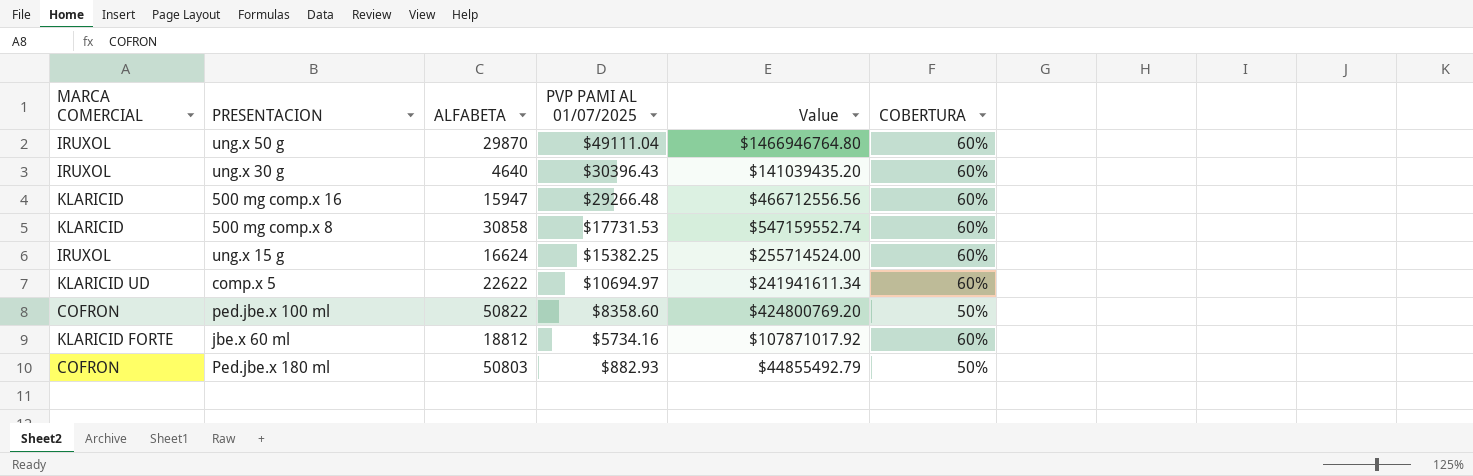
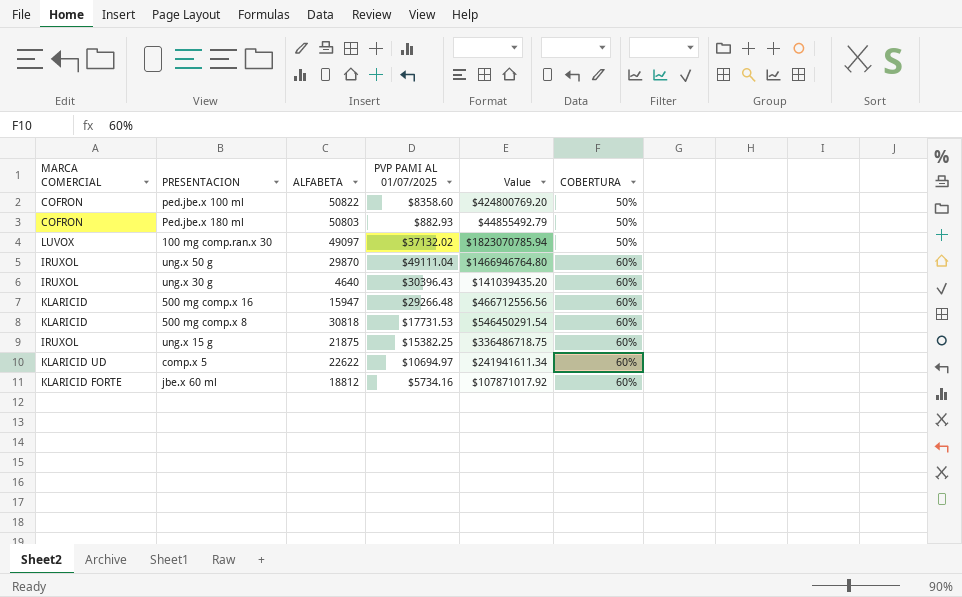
row order: PVP PAMI AL 01/07/2025 descending -> COBERTURA ascending
row 100 mg comp.ran.x 30: none -> LUVOX | 49097 | $37132.02 | $1823070785.94 | 50%
500 mg comp.x 8 | ALFABETA: 30858 -> 30818
500 mg comp.x 8 | Value: $547159552.74 -> $546450291.54
ung.x 15 g | ALFABETA: 16624 -> 21875
ung.x 15 g | Value: $255714524.00 -> $336486718.75

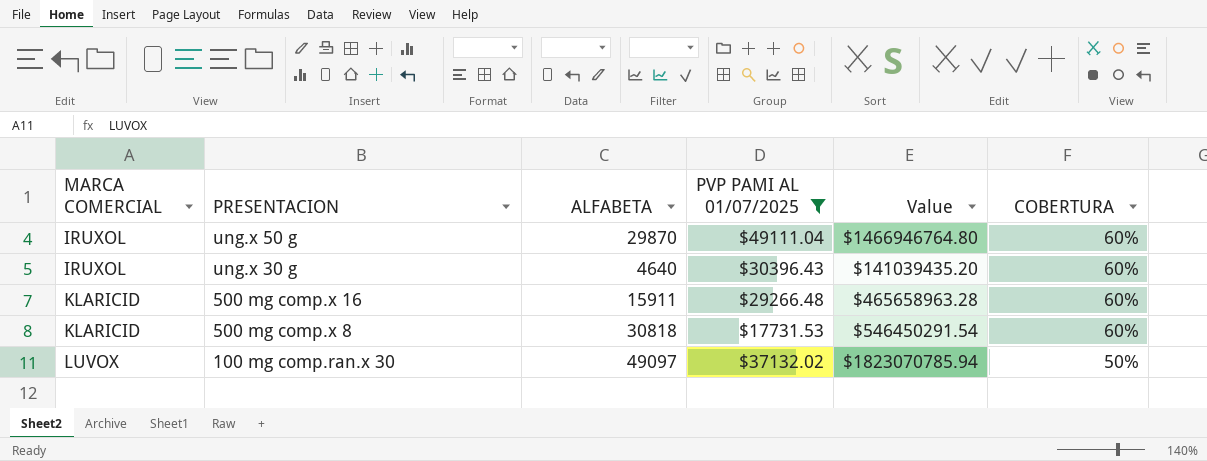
filter: none -> PVP PAMI AL 01/07/2025 >= $17731.53
row order: COBERTURA ascending -> MARCA COMERCIAL ascending
500 mg comp.x 16 | ALFABETA: 15947 -> 15911
500 mg comp.x 16 | Value: $466712556.56 -> $465658963.28

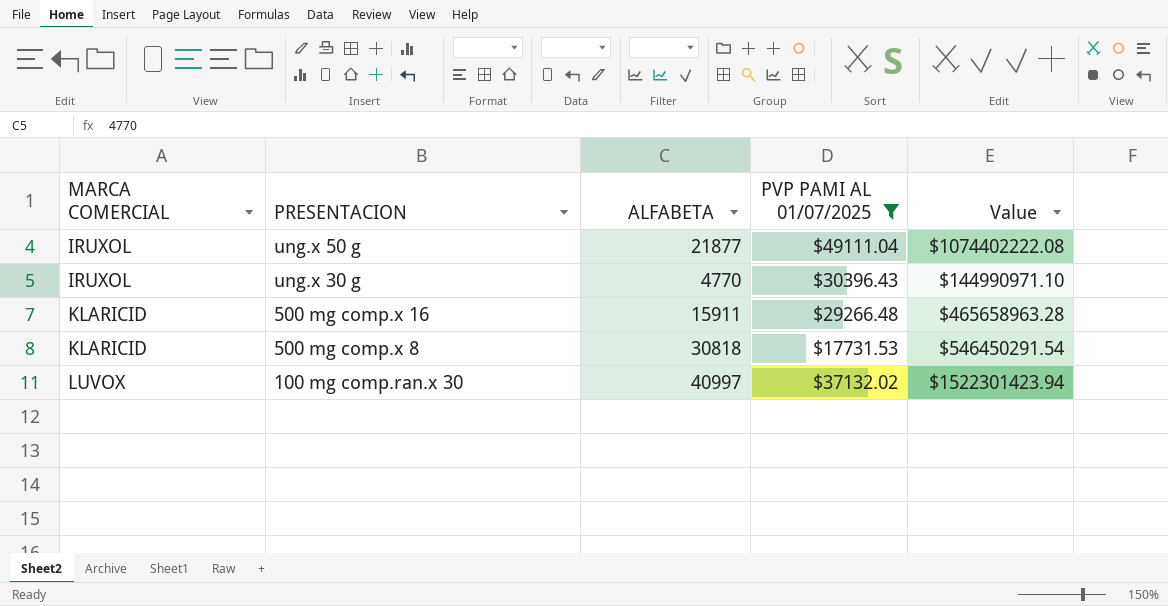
column COBERTURA | position: 6 -> none
ung.x 50 g | ALFABETA: 29870 -> 21877
ung.x 50 g | Value: $1466946764.80 -> $1074402222.08
ung.x 30 g | ALFABETA: 4640 -> 4770
ung.x 30 g | Value: $141039435.20 -> $144990971.10
100 mg comp.ran.x 30 | ALFABETA: 49097 -> 40997
100 mg comp.ran.x 30 | Value: $1823070785.94 -> $1522301423.94

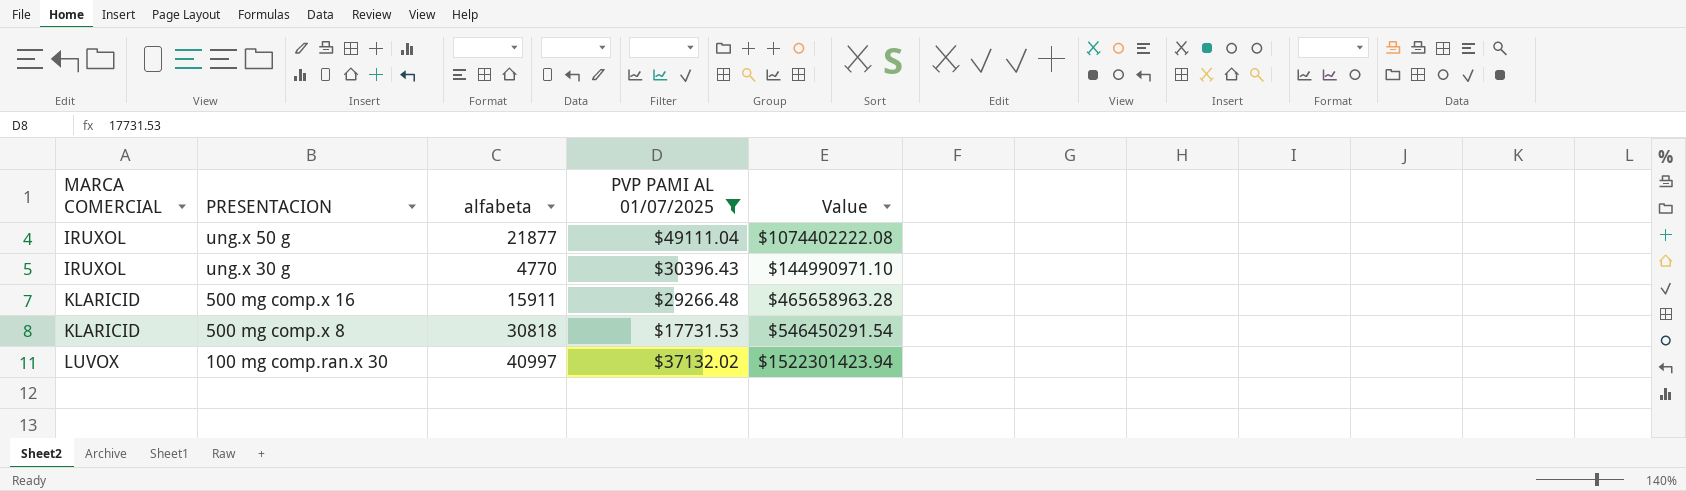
column name: ALFABETA -> alfabeta

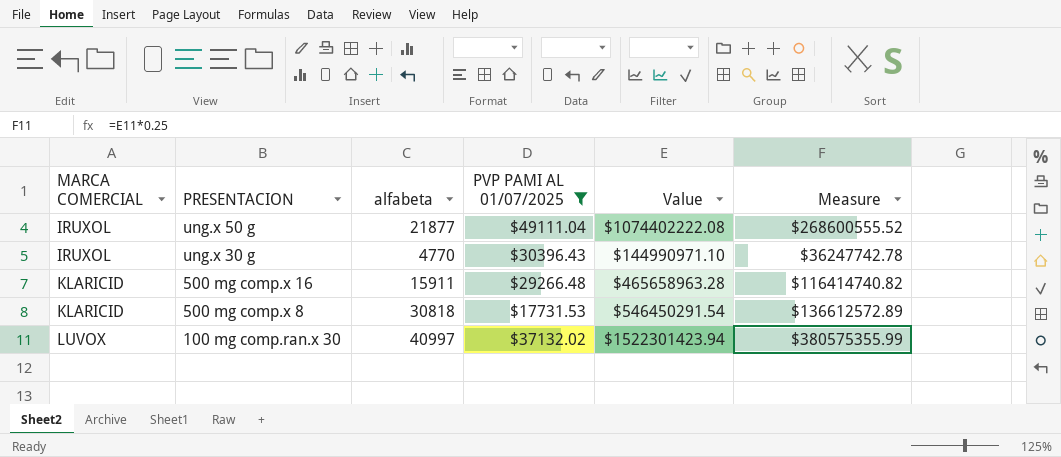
column Measure | formula: none -> [Value] * 0.25

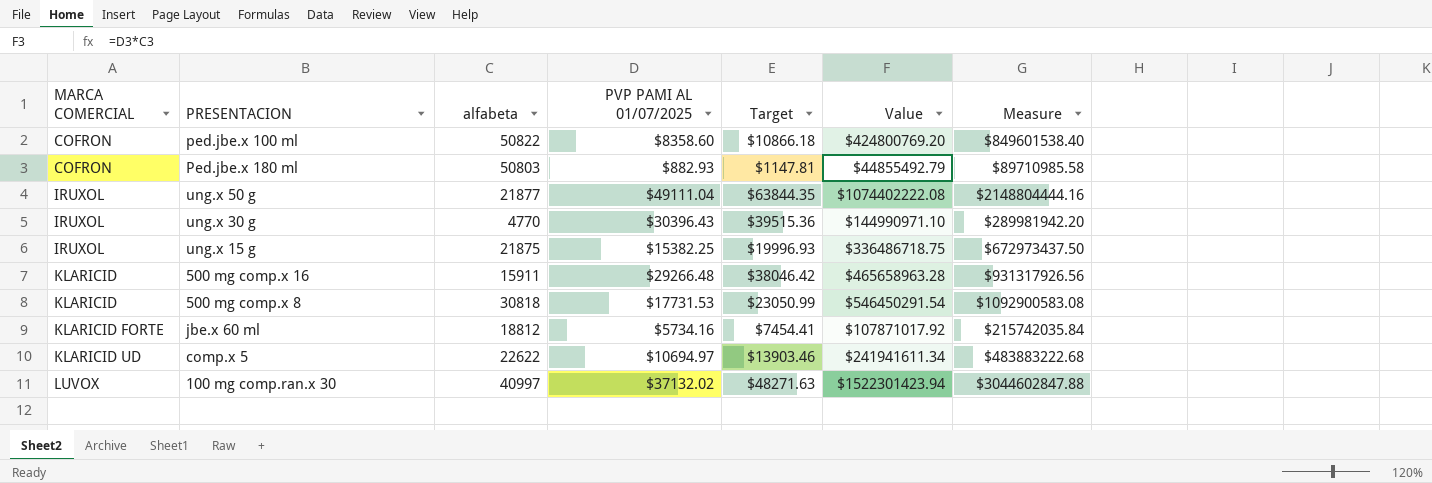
filter: PVP PAMI AL 01/07/2025 >= $17731.53 -> none
column Target | formula: none -> [PVP PAMI AL 01/07/2025] * 1.3
column Measure | formula: [Value] * 0.25 -> [Value] * 2

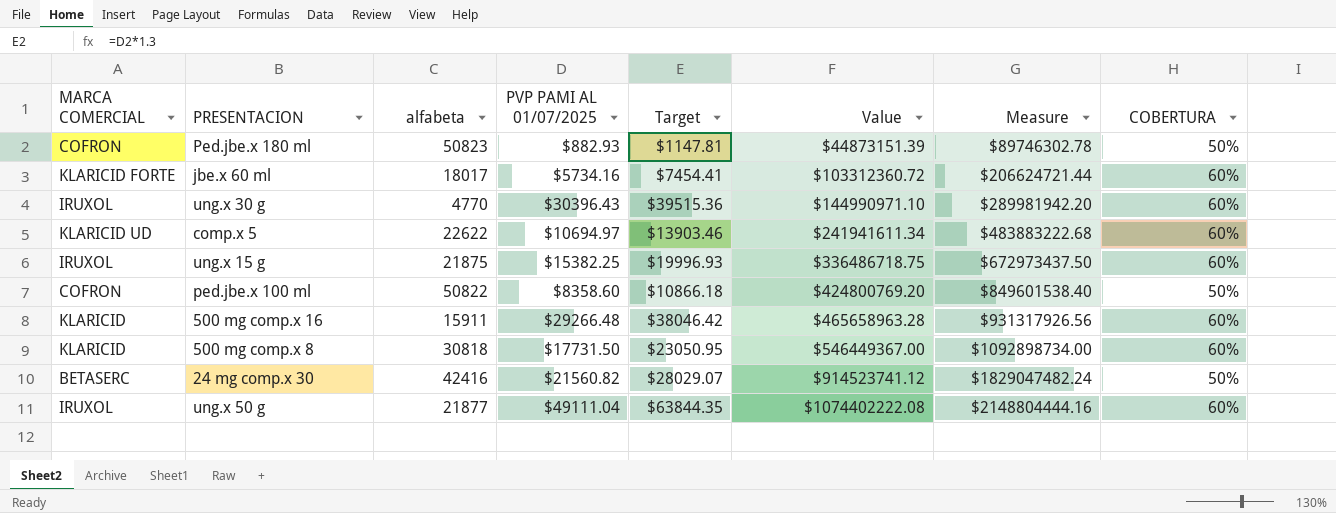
row order: MARCA COMERCIAL ascending -> Value ascending
column COBERTURA | position: none -> 8
row 100 mg comp.ran.x 30: LUVOX | 40997 | $37132.02 | $48271.63 | $1522301423.94 | $3044602847.88 -> none
Ped.jbe.x 180 ml | alfabeta: 50803 -> 50823
Ped.jbe.x 180 ml | Value: $44855492.79 -> $44873151.39
Ped.jbe.x 180 ml | Measure: $89710985.58 -> $89746302.78
jbe.x 60 ml | alfabeta: 18812 -> 18017
jbe.x 60 ml | Value: $107871017.92 -> $103312360.72
jbe.x 60 ml | Measure: $215742035.84 -> $206624721.44
500 mg comp.x 8 | PVP PAMI AL 01/07/2025: $17731.53 -> $17731.50
500 mg comp.x 8 | Target: $23050.99 -> $23050.95
500 mg comp.x 8 | Value: $546450291.54 -> $546449367.00
500 mg comp.x 8 | Measure: $1092900583.08 -> $1092898734.00
row 24 mg comp.x 30: none -> BETASERC | 42416 | $21560.82 | $28029.07 | $914523741.12 | $1829047482.24 | 50%

